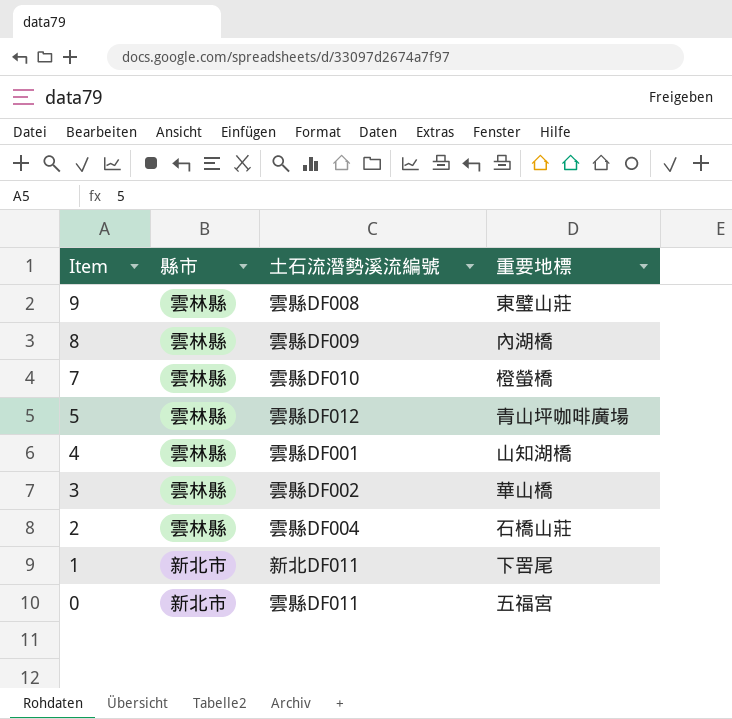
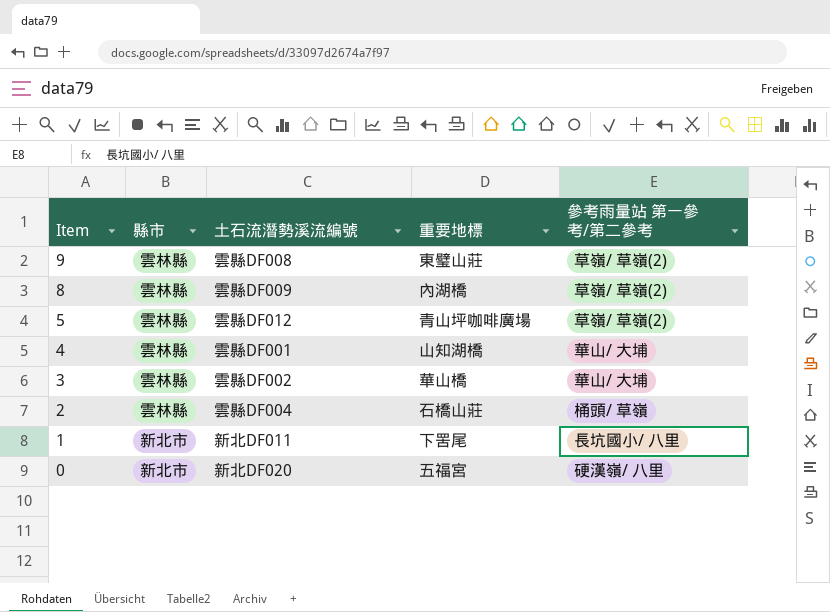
column 參考雨量站 第一參考/第二參考 | position: none -> 5
row 7: 雲林縣 | 雲縣DF010 | 橙螢橋 -> none
0 | 土石流潛勢溪流編號: 雲縣DF011 -> 新北DF020

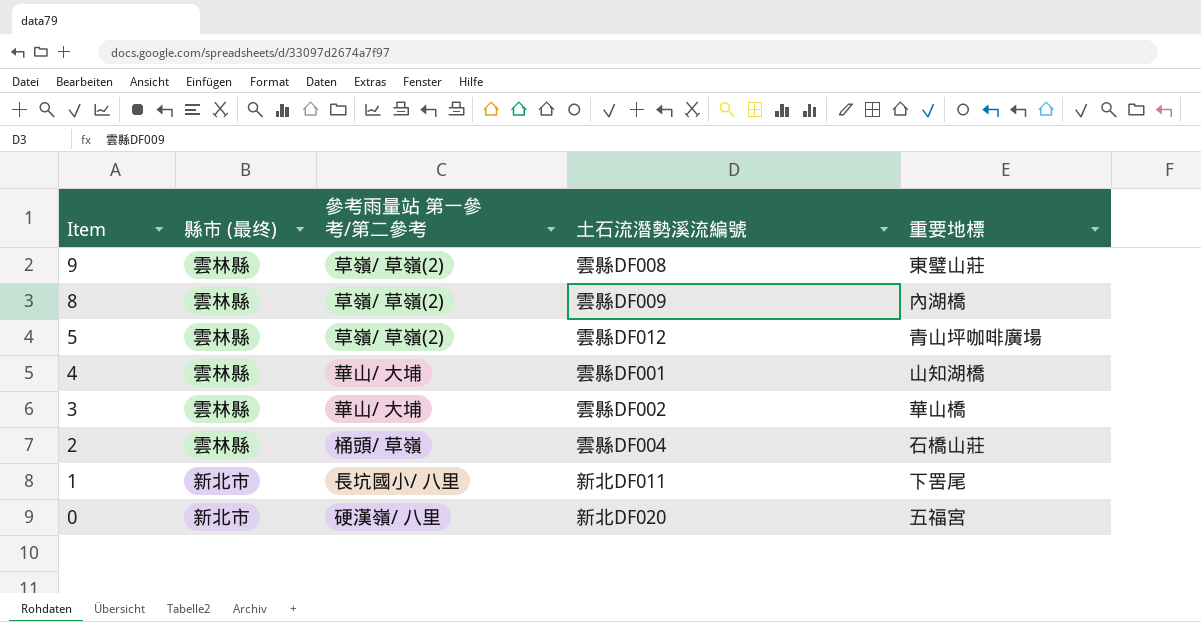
column name: 縣市 -> 縣市 (最终)
column 參考雨量站 第一參考/第二參考 | position: 5 -> 3

